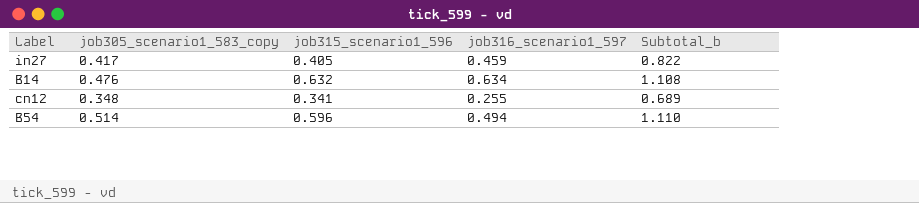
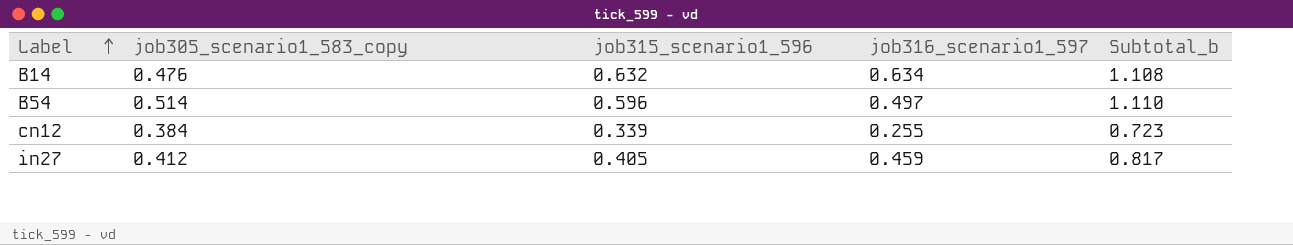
row order: none -> Label ascending
B54 | job316_scenario1_597: 0.494 -> 0.497
cn12 | job305_scenario1_583_copy: 0.348 -> 0.384
cn12 | job315_scenario1_596: 0.341 -> 0.339
cn12 | Subtotal_b: 0.689 -> 0.723
in27 | job305_scenario1_583_copy: 0.417 -> 0.412
in27 | Subtotal_b: 0.822 -> 0.817

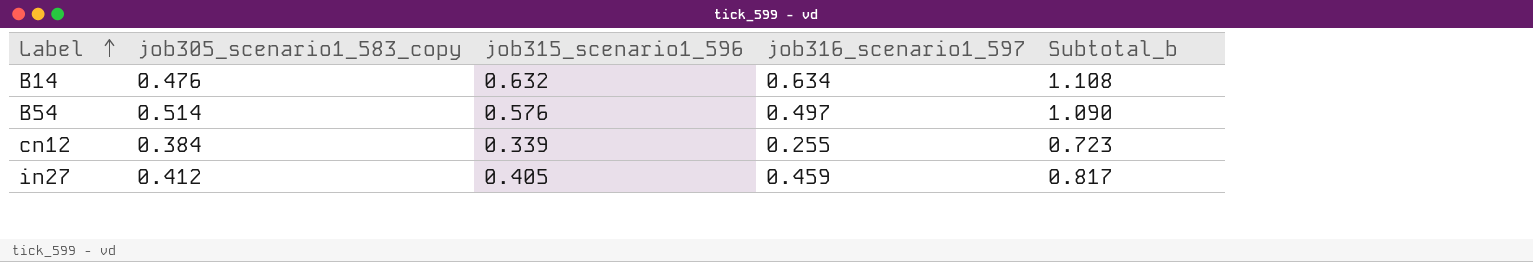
B54 | job315_scenario1_596: 0.596 -> 0.576
B54 | Subtotal_b: 1.110 -> 1.090

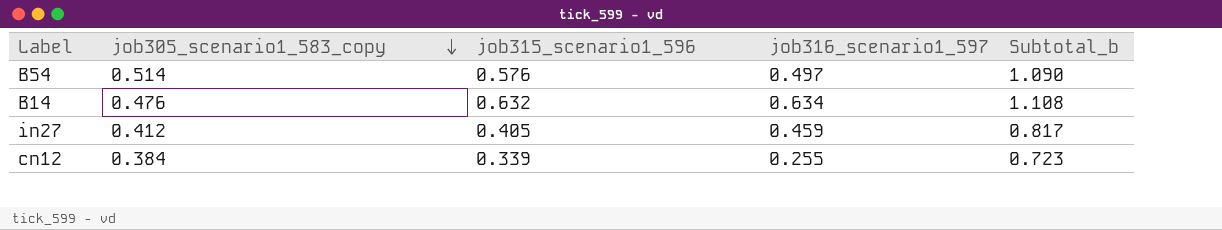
row order: Label ascending -> job305_scenario1_583_copy descending

